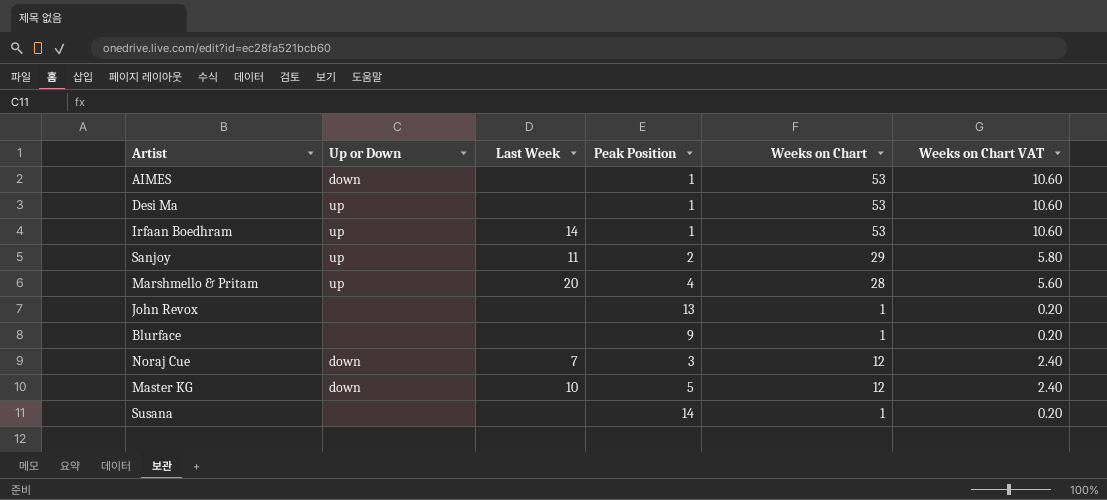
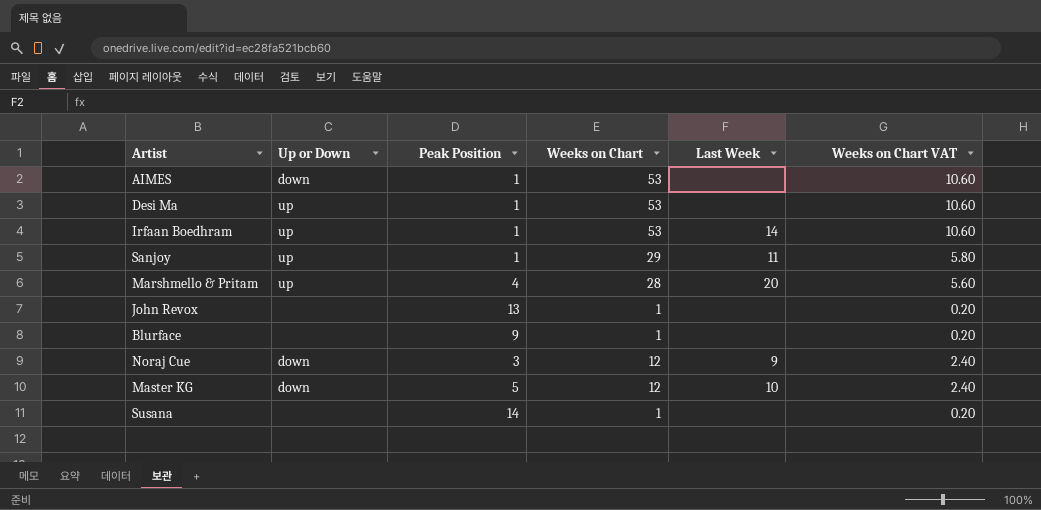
column Last Week | position: 3 -> 5
Sanjoy | Peak Position: 2 -> 1
Noraj Cue | Last Week: 7 -> 9

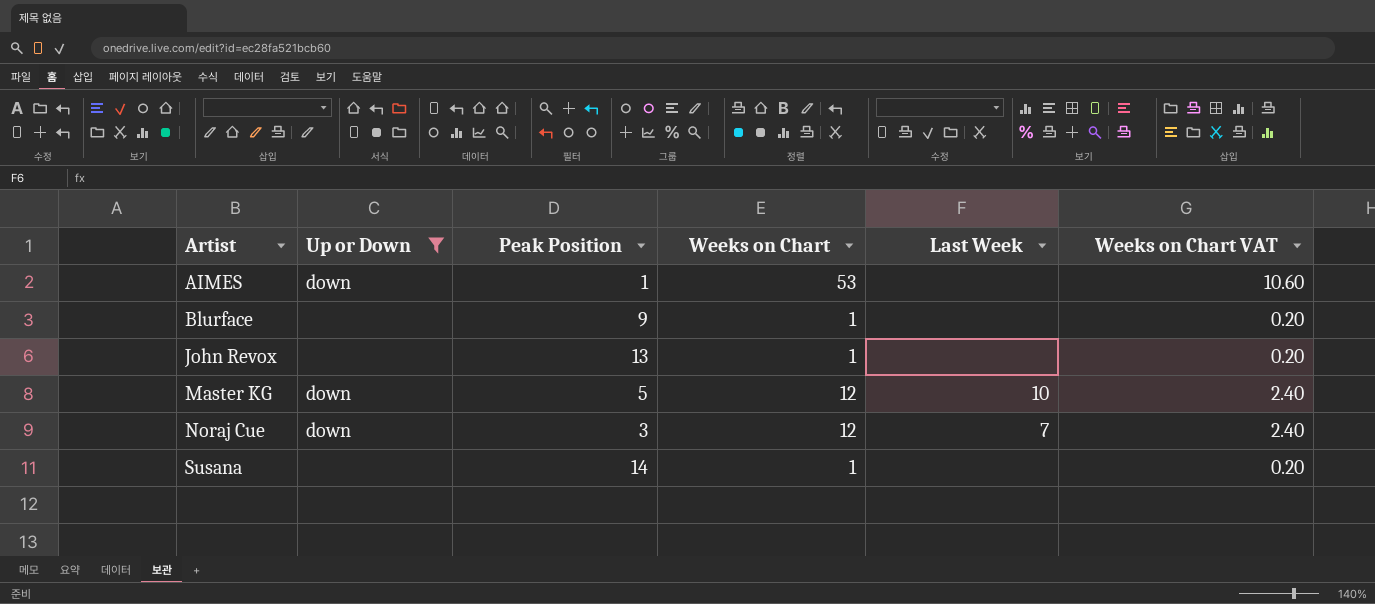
filter: none -> Up or Down != up
row order: none -> Artist ascending
Noraj Cue | Last Week: 9 -> 7

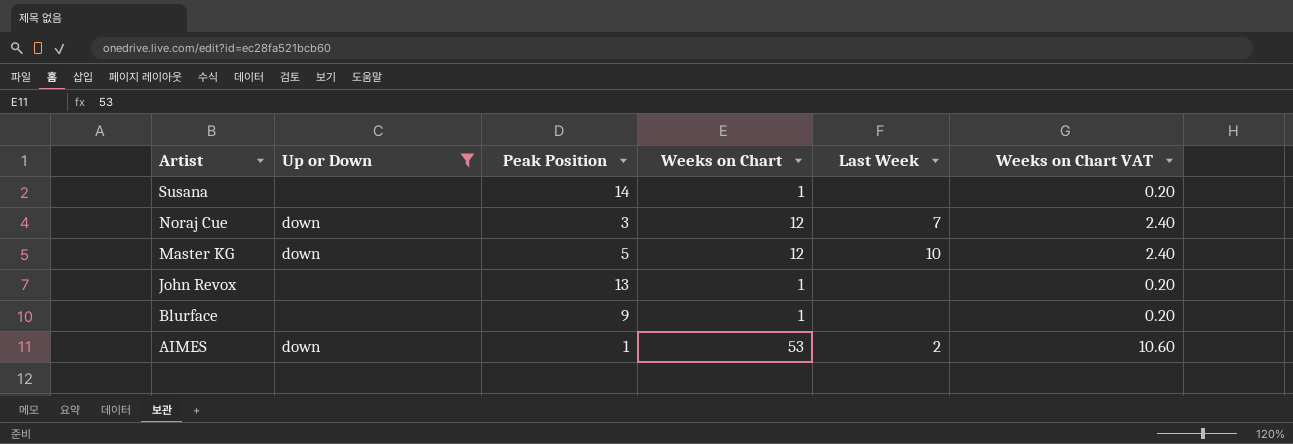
row order: Artist ascending -> Artist descending
AIMES | Last Week: none -> 2

